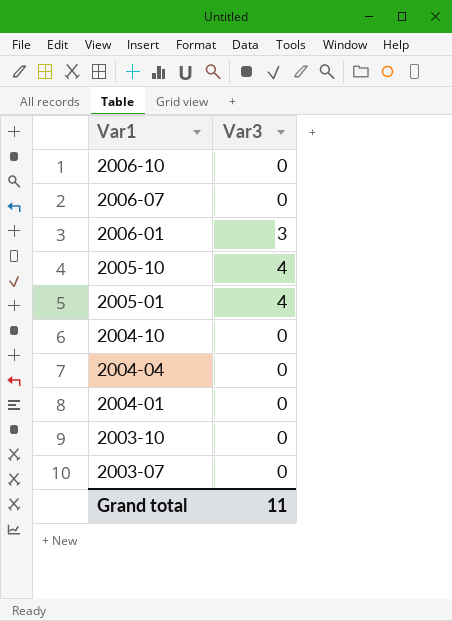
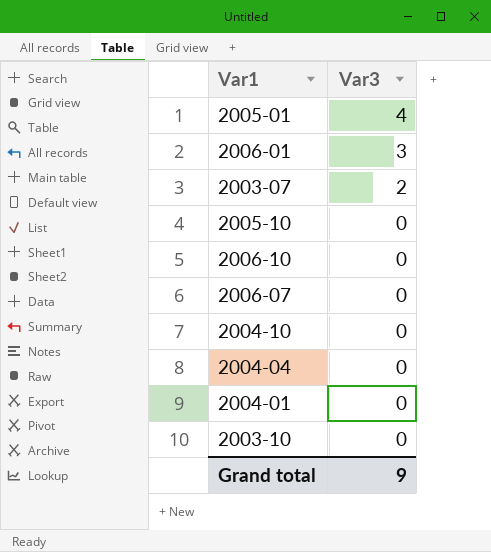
row order: Var1 descending -> Var3 descending
2003-07 | Var3: 0 -> 2
2005-10 | Var3: 4 -> 0
Grand total | Var3: 11 -> 9

